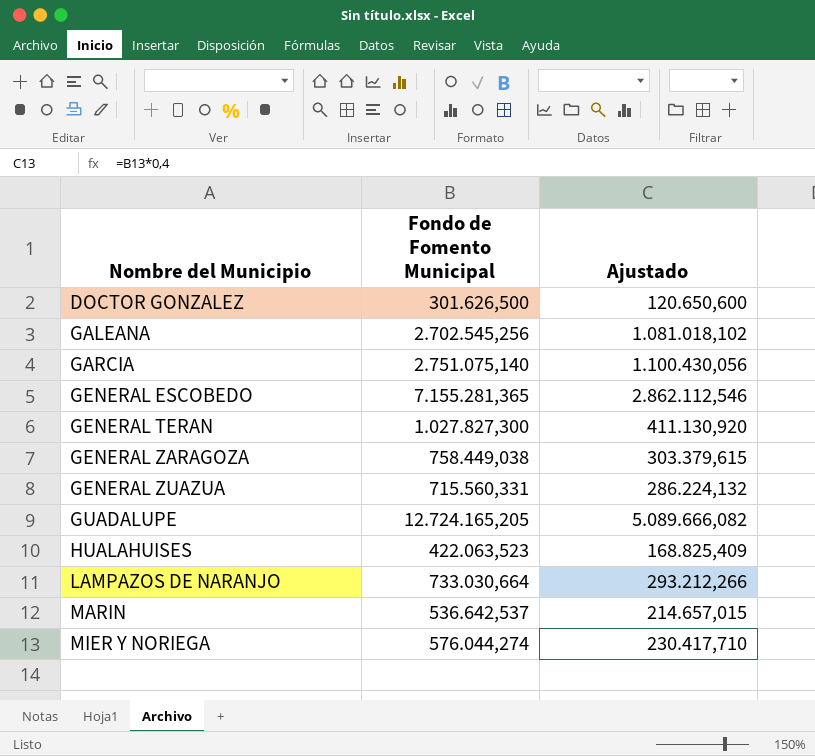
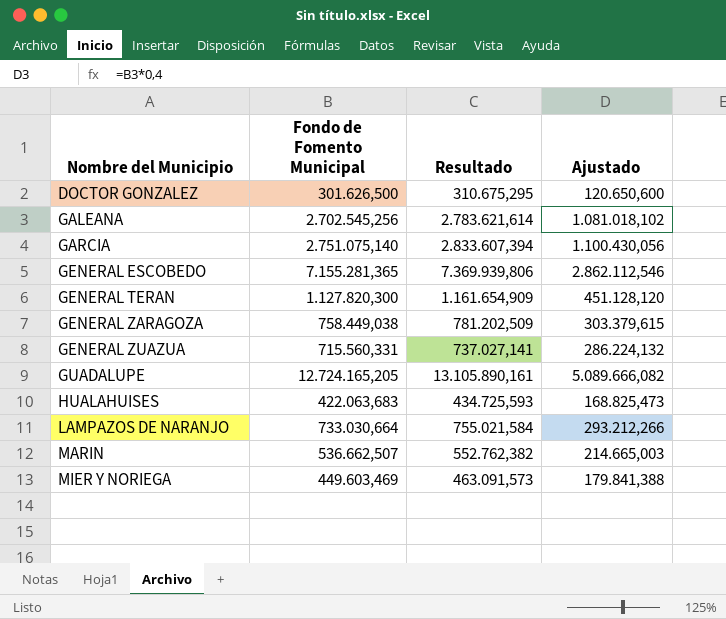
column Resultado | formula: none -> [Fondo de Fomento Municipal] * 1,03
GENERAL TERAN | Fondo de Fomento Municipal: 1.027.827,300 -> 1.127.820,300
GENERAL TERAN | Ajustado: 411.130,920 -> 451.128,120
HUALAHUISES | Fondo de Fomento Municipal: 422.063,523 -> 422.063,683
HUALAHUISES | Ajustado: 168.825,409 -> 168.825,473
MARIN | Fondo de Fomento Municipal: 536.642,537 -> 536.662,507
MARIN | Ajustado: 214.657,015 -> 214.665,003
MIER Y NORIEGA | Fondo de Fomento Municipal: 576.044,274 -> 449.603,469
MIER Y NORIEGA | Ajustado: 230.417,710 -> 179.841,388

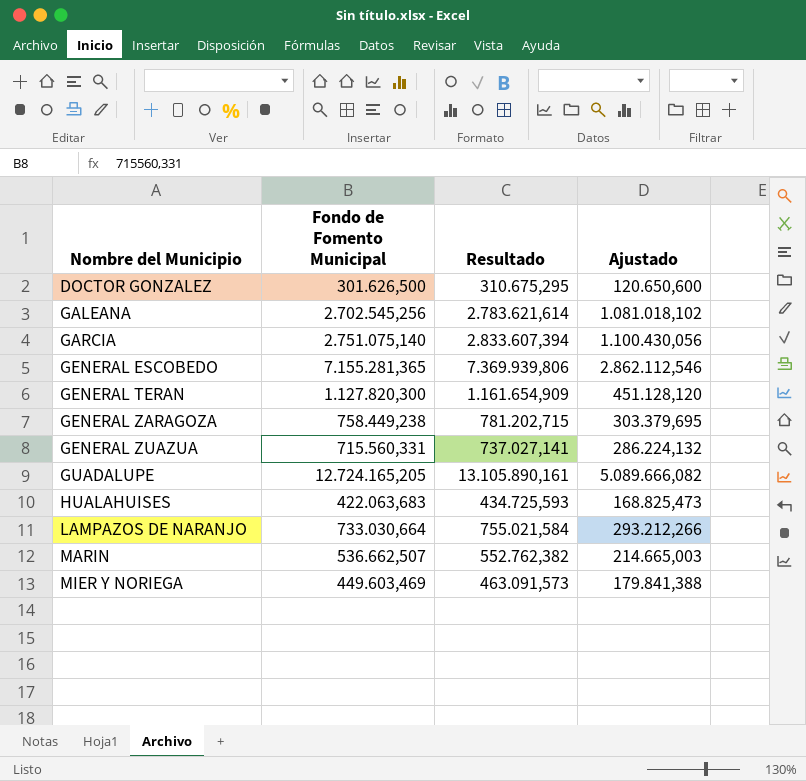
GENERAL ZARAGOZA | Fondo de Fomento Municipal: 758.449,038 -> 758.449,238
GENERAL ZARAGOZA | Resultado: 781.202,509 -> 781.202,715
GENERAL ZARAGOZA | Ajustado: 303.379,615 -> 303.379,695

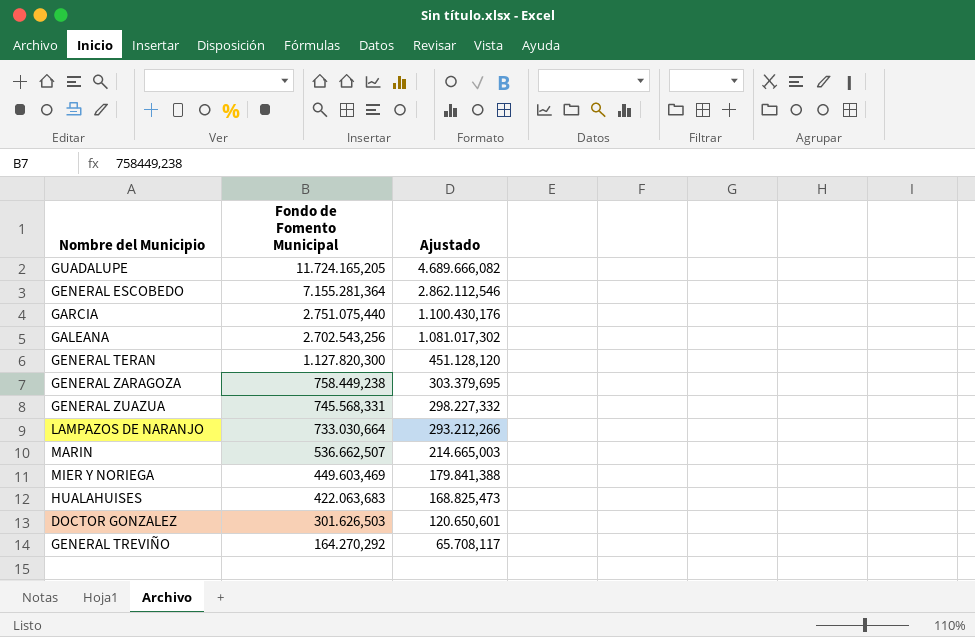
row order: Nombre del Municipio ascending -> Fondo de Fomento Municipal descending
column Resultado | formula: [Fondo de Fomento Municipal] * 1,03 -> none
GUADALUPE | Fondo de Fomento Municipal: 12.724.165,205 -> 11.724.165,205
GUADALUPE | Ajustado: 5.089.666,082 -> 4.689.666,082
GENERAL ESCOBEDO | Fondo de Fomento Municipal: 7.155.281,365 -> 7.155.281,364
GARCIA | Fondo de Fomento Municipal: 2.751.075,140 -> 2.751.075,440
GARCIA | Ajustado: 1.100.430,056 -> 1.100.430,176
GALEANA | Fondo de Fomento Municipal: 2.702.545,256 -> 2.702.543,256
GALEANA | Ajustado: 1.081.018,102 -> 1.081.017,302
GENERAL ZUAZUA | Fondo de Fomento Municipal: 715.560,331 -> 745.568,331
GENERAL ZUAZUA | Ajustado: 286.224,132 -> 298.227,332
DOCTOR GONZALEZ | Fondo de Fomento Municipal: 301.626,500 -> 301.626,503
DOCTOR GONZALEZ | Ajustado: 120.650,600 -> 120.650,601
row GENERAL TREVIÑO: none -> 164.270,292 | 65.708,117

